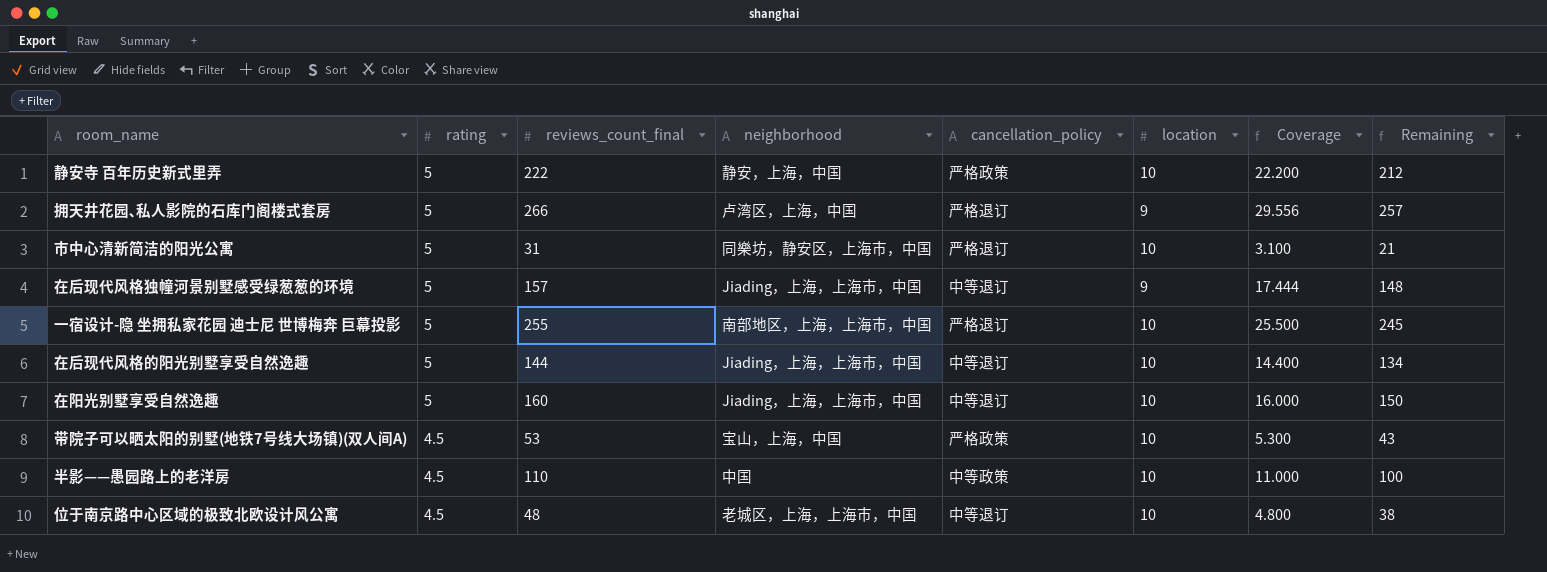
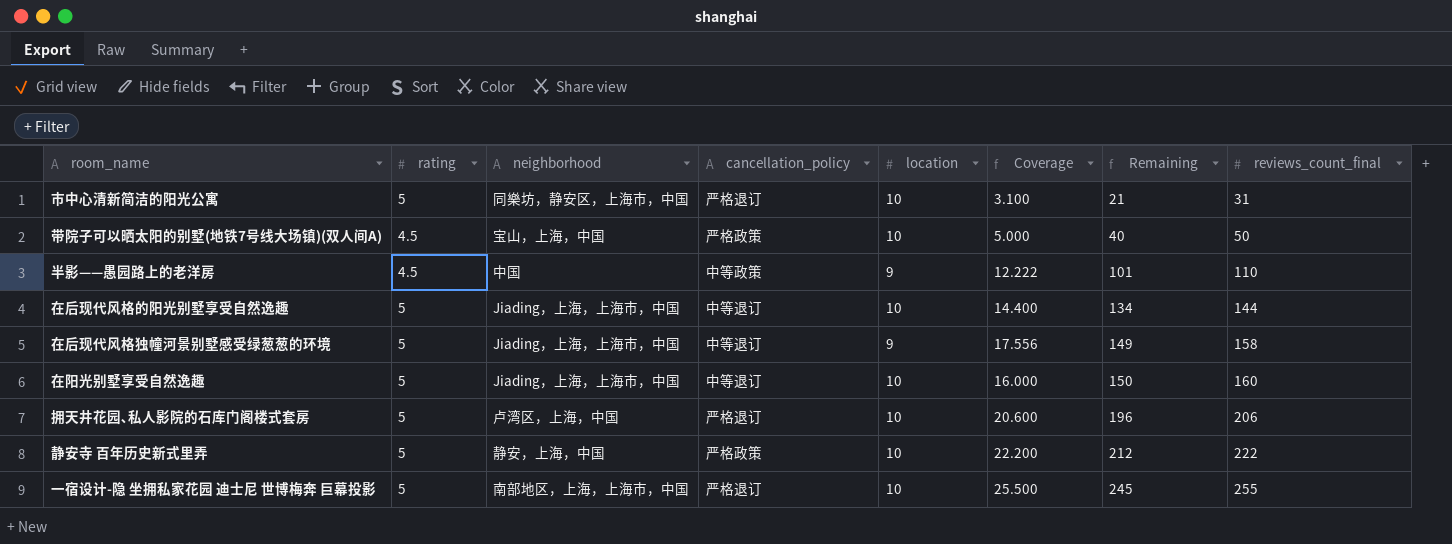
row order: rating descending -> Remaining ascending
column reviews_count_final | position: 3 -> 8
row 位于南京路中心区域的极致北欧设计风公寓: 4.5 | 48 | 老城区，上海，上海市，中国 | 中等退订 | 10 | 4.800 | 38 -> none
带院子可以晒太阳的别墅(地铁7号线大场镇)(双人间A) | Coverage: 5.300 -> 5.000
带院子可以晒太阳的别墅(地铁7号线大场镇)(双人间A) | Remaining: 43 -> 40
带院子可以晒太阳的别墅(地铁7号线大场镇)(双人间A) | reviews_count_final: 53 -> 50
半影——愚园路上的老洋房 | location: 10 -> 9
半影——愚园路上的老洋房 | Coverage: 11.000 -> 12.222
半影——愚园路上的老洋房 | Remaining: 100 -> 101
在后现代风格独幢河景别墅感受绿葱葱的环境 | Coverage: 17.444 -> 17.556
在后现代风格独幢河景别墅感受绿葱葱的环境 | Remaining: 148 -> 149
在后现代风格独幢河景别墅感受绿葱葱的环境 | reviews_count_final: 157 -> 158
拥天井花园､私人影院的石库门阁楼式套房 | location: 9 -> 10
拥天井花园､私人影院的石库门阁楼式套房 | Coverage: 29.556 -> 20.600
拥天井花园､私人影院的石库门阁楼式套房 | Remaining: 257 -> 196
拥天井花园､私人影院的石库门阁楼式套房 | reviews_count_final: 266 -> 206

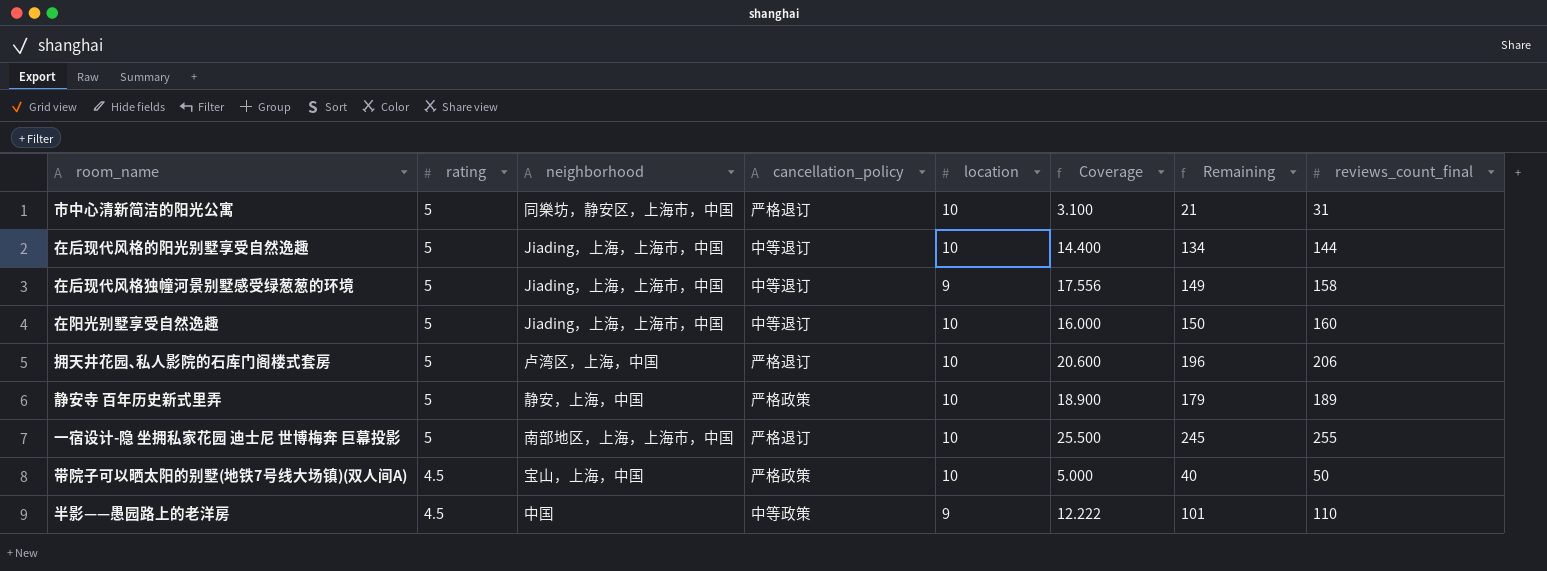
row order: Remaining ascending -> rating descending
静安寺 百年历史新式里弄 | Coverage: 22.200 -> 18.900
静安寺 百年历史新式里弄 | Remaining: 212 -> 179
静安寺 百年历史新式里弄 | reviews_count_final: 222 -> 189

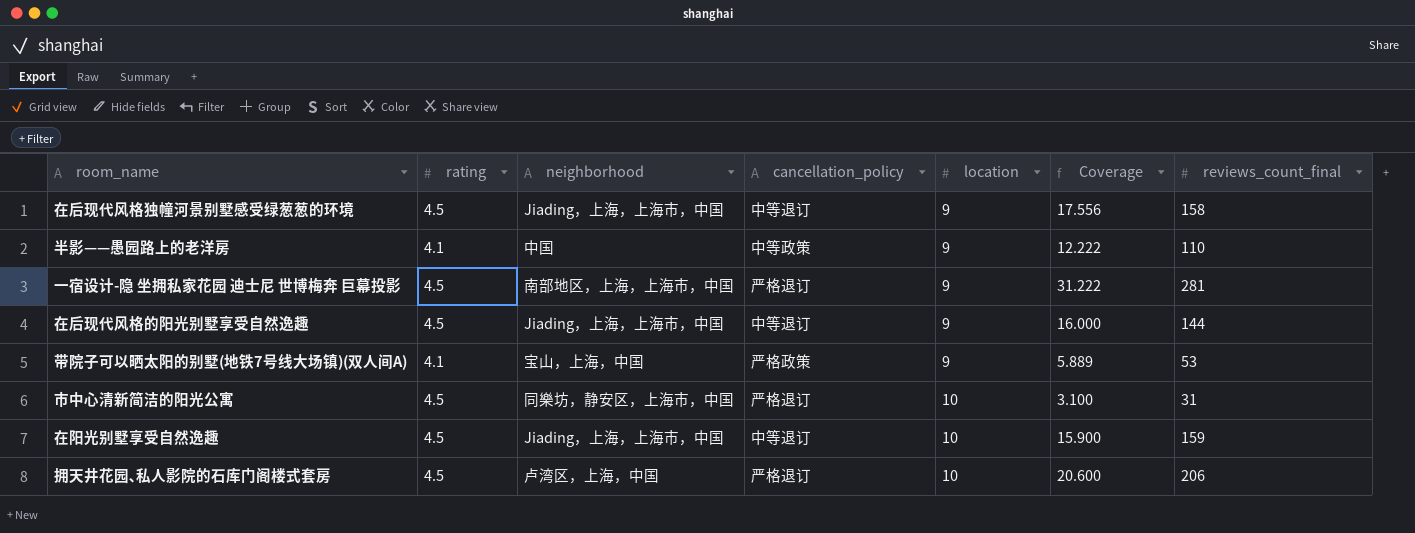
row order: rating descending -> location ascending
column Remaining | formula: [reviews_count_final] - [location] -> none
row 静安寺 百年历史新式里弄: 5 | 静安，上海，中国 | 严格政策 | 10 | 18.900 | 179 | 189 -> none
在后现代风格独幢河景别墅感受绿葱葱的环境 | rating: 5 -> 4.5
半影——愚园路上的老洋房 | rating: 4.5 -> 4.1
一宿设计-隐 坐拥私家花园 迪士尼 世博梅奔 巨幕投影 | rating: 5 -> 4.5
一宿设计-隐 坐拥私家花园 迪士尼 世博梅奔 巨幕投影 | location: 10 -> 9
一宿设计-隐 坐拥私家花园 迪士尼 世博梅奔 巨幕投影 | Coverage: 25.500 -> 31.222
一宿设计-隐 坐拥私家花园 迪士尼 世博梅奔 巨幕投影 | reviews_count_final: 255 -> 281
在后现代风格的阳光别墅享受自然逸趣 | rating: 5 -> 4.5
在后现代风格的阳光别墅享受自然逸趣 | location: 10 -> 9
在后现代风格的阳光别墅享受自然逸趣 | Coverage: 14.400 -> 16.000
带院子可以晒太阳的别墅(地铁7号线大场镇)(双人间A) | rating: 4.5 -> 4.1
带院子可以晒太阳的别墅(地铁7号线大场镇)(双人间A) | location: 10 -> 9
带院子可以晒太阳的别墅(地铁7号线大场镇)(双人间A) | Coverage: 5.000 -> 5.889
带院子可以晒太阳的别墅(地铁7号线大场镇)(双人间A) | reviews_count_final: 50 -> 53
市中心清新简洁的阳光公寓 | rating: 5 -> 4.5
在阳光别墅享受自然逸趣 | rating: 5 -> 4.5
在阳光别墅享受自然逸趣 | Coverage: 16.000 -> 15.900
在阳光别墅享受自然逸趣 | reviews_count_final: 160 -> 159
拥天井花园､私人影院的石库门阁楼式套房 | rating: 5 -> 4.5

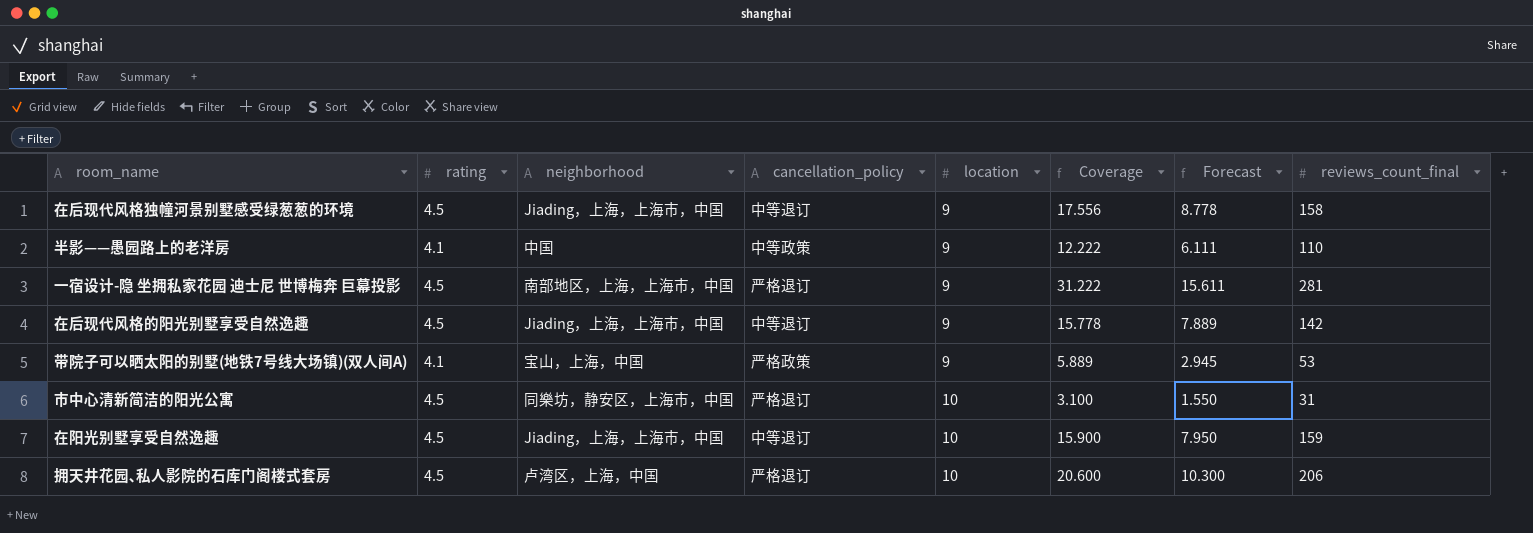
column Forecast | formula: none -> [Coverage] * 0.5
在后现代风格的阳光别墅享受自然逸趣 | Coverage: 16.000 -> 15.778
在后现代风格的阳光别墅享受自然逸趣 | reviews_count_final: 144 -> 142

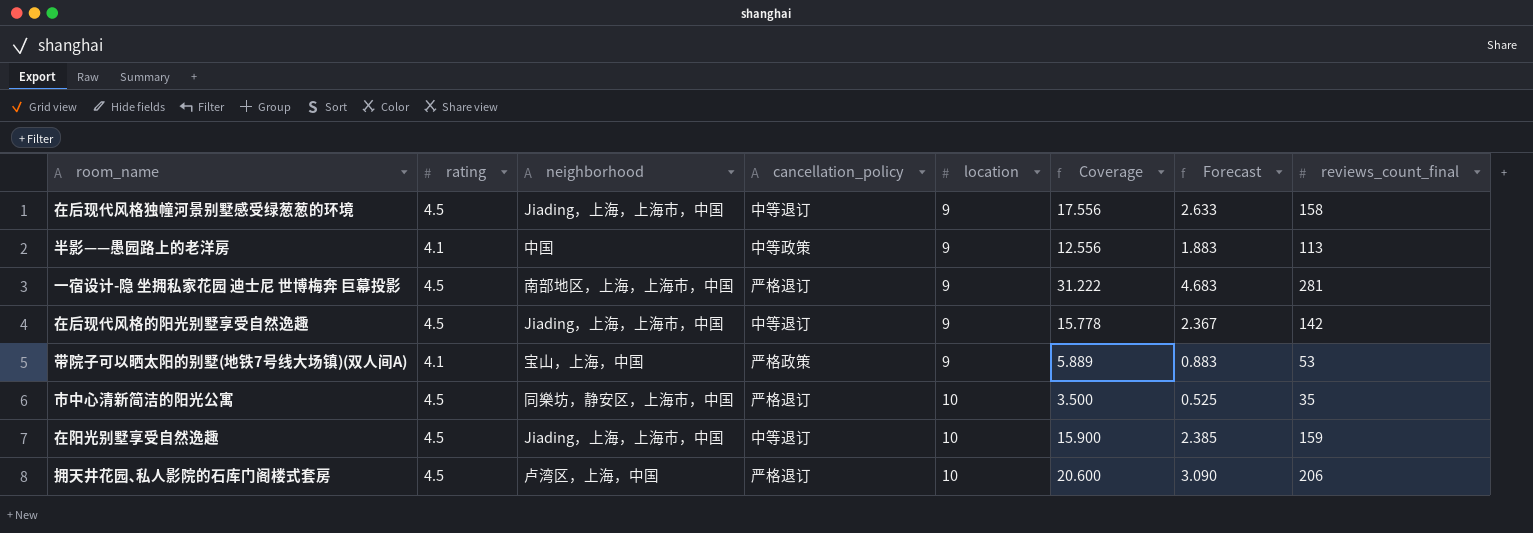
column Forecast | formula: [Coverage] * 0.5 -> [Coverage] * 0.15
半影——愚园路上的老洋房 | Coverage: 12.222 -> 12.556
半影——愚园路上的老洋房 | reviews_count_final: 110 -> 113
市中心清新简洁的阳光公寓 | Coverage: 3.100 -> 3.500
市中心清新简洁的阳光公寓 | reviews_count_final: 31 -> 35

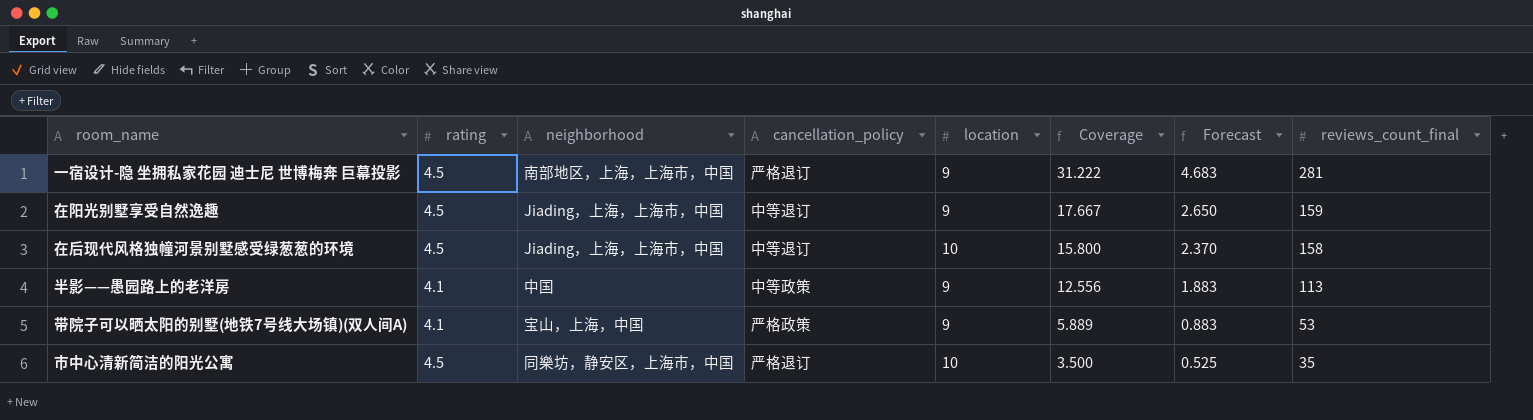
row order: location ascending -> Coverage descending
row 在后现代风格的阳光别墅享受自然逸趣: 4.5 | Jiading，上海，上海市，中国 | 中等退订 | 9 | 15.778 | 2.367 | 142 -> none
row 拥天井花园､私人影院的石库门阁楼式套房: 4.5 | 卢湾区，上海，中国 | 严格退订 | 10 | 20.600 | 3.090 | 206 -> none
在阳光别墅享受自然逸趣 | location: 10 -> 9
在阳光别墅享受自然逸趣 | Coverage: 15.900 -> 17.667
在阳光别墅享受自然逸趣 | Forecast: 2.385 -> 2.650
在后现代风格独幢河景别墅感受绿葱葱的环境 | location: 9 -> 10
在后现代风格独幢河景别墅感受绿葱葱的环境 | Coverage: 17.556 -> 15.800
在后现代风格独幢河景别墅感受绿葱葱的环境 | Forecast: 2.633 -> 2.370

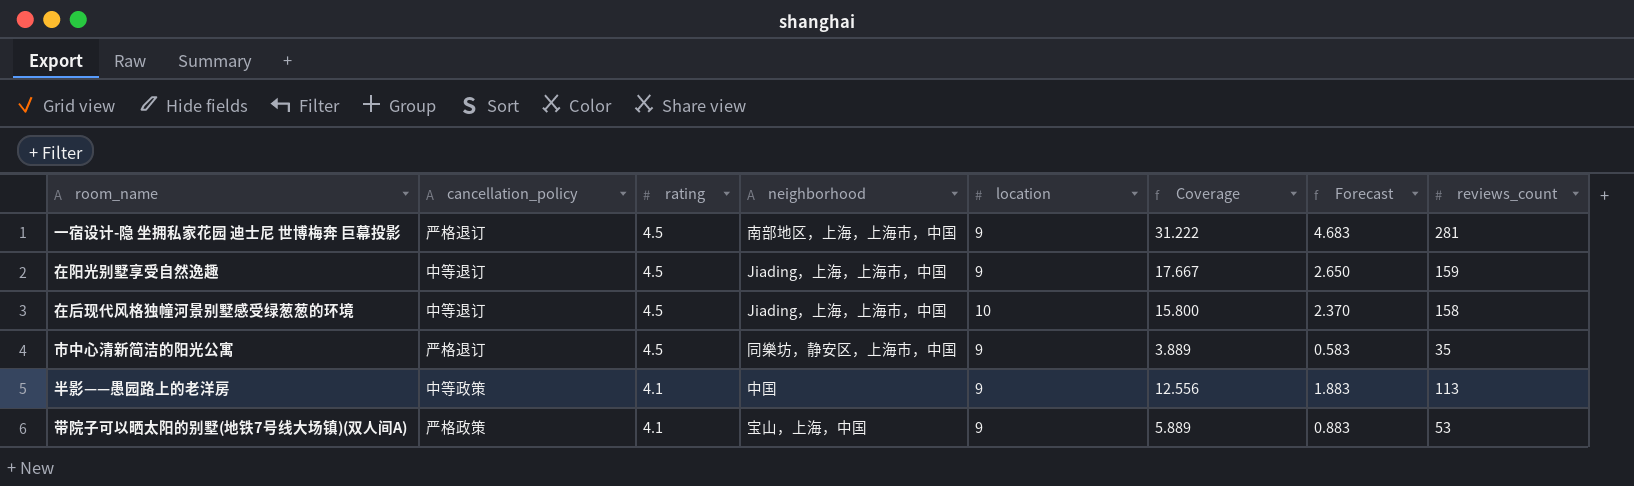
row order: Coverage descending -> rating descending
column cancellation_policy | position: 4 -> 2
column name: reviews_count_final -> reviews_count
市中心清新简洁的阳光公寓 | location: 10 -> 9
市中心清新简洁的阳光公寓 | Coverage: 3.500 -> 3.889
市中心清新简洁的阳光公寓 | Forecast: 0.525 -> 0.583

